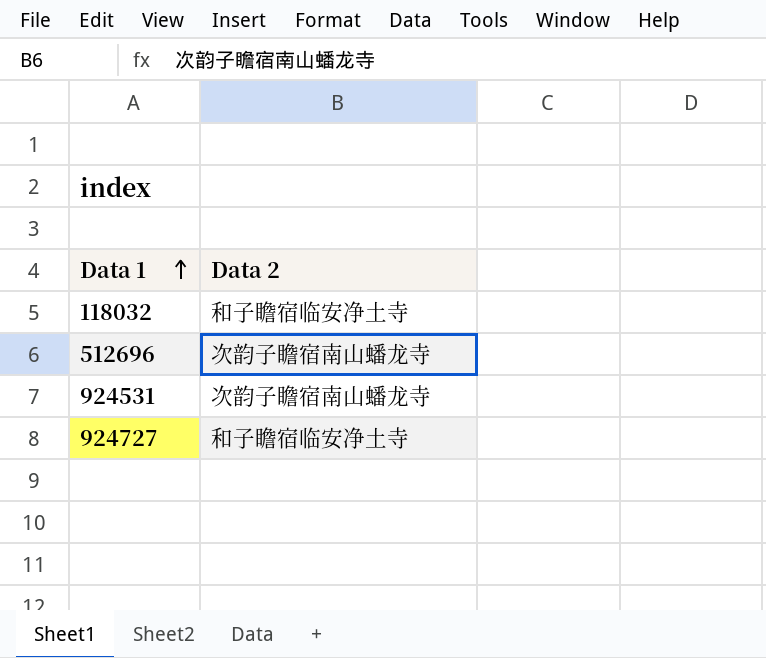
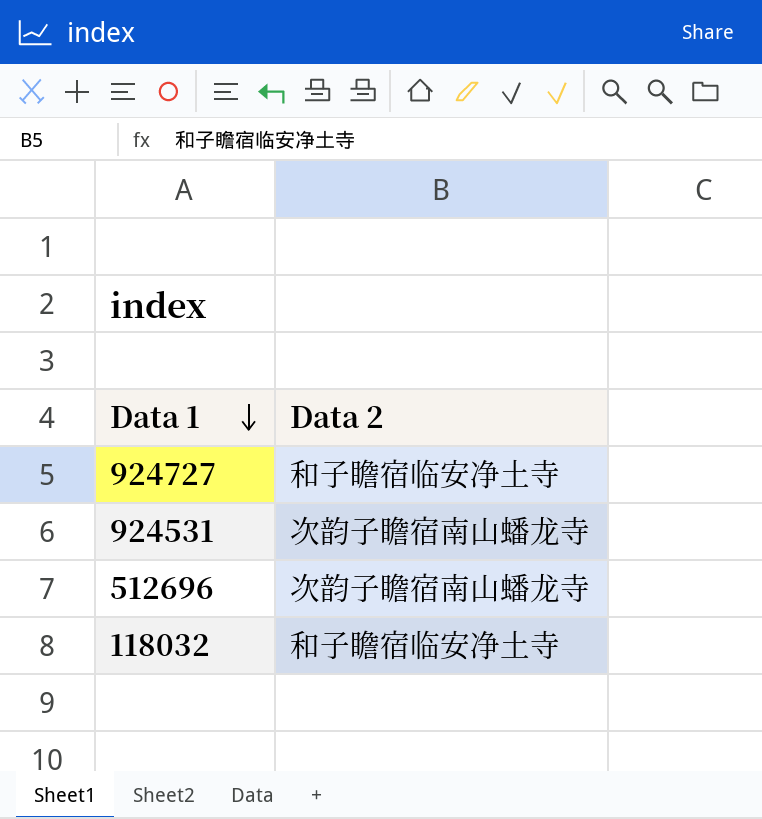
row order: Data 1 ascending -> Data 1 descending

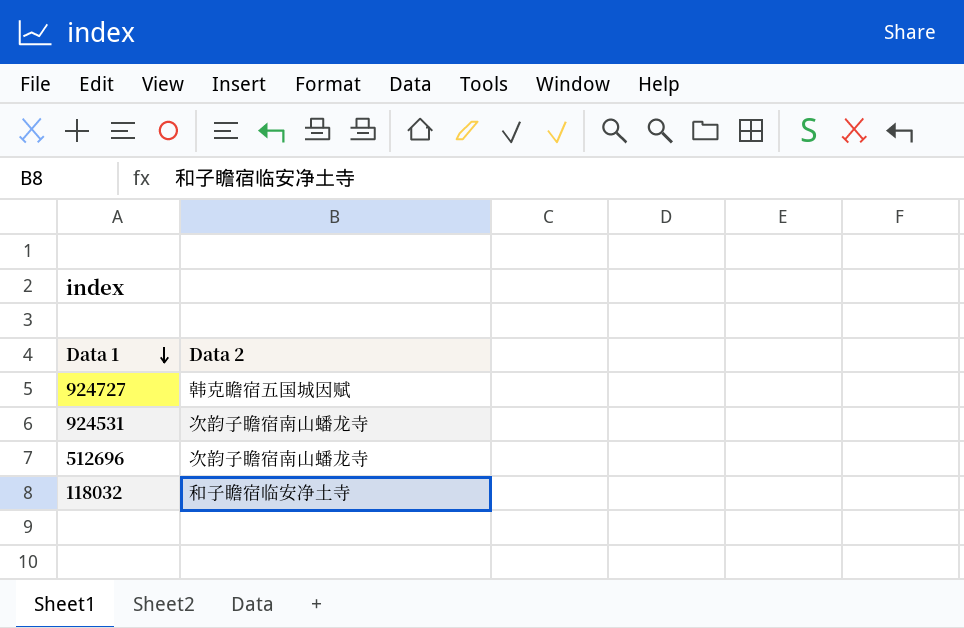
924727 | Data 2: 和子瞻宿临安净土寺 -> 韩克瞻宿五国城因赋

